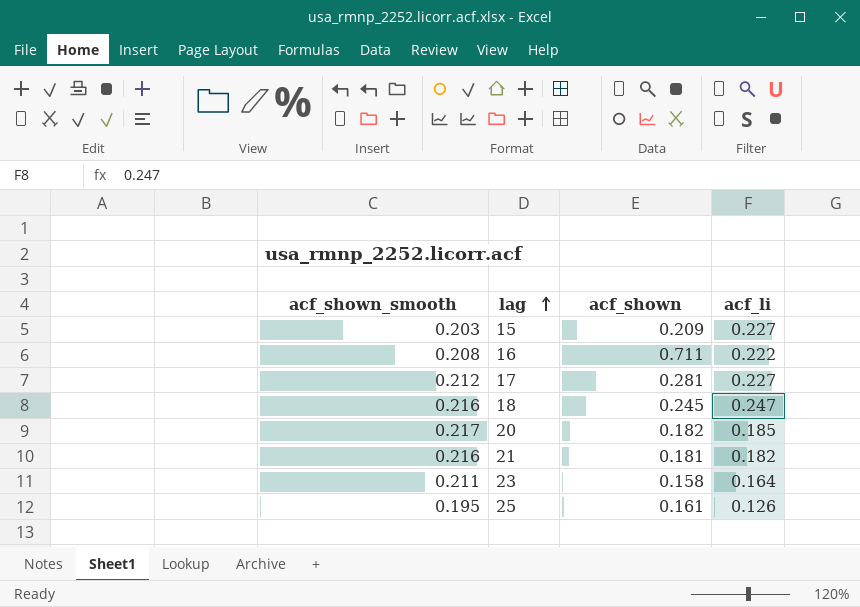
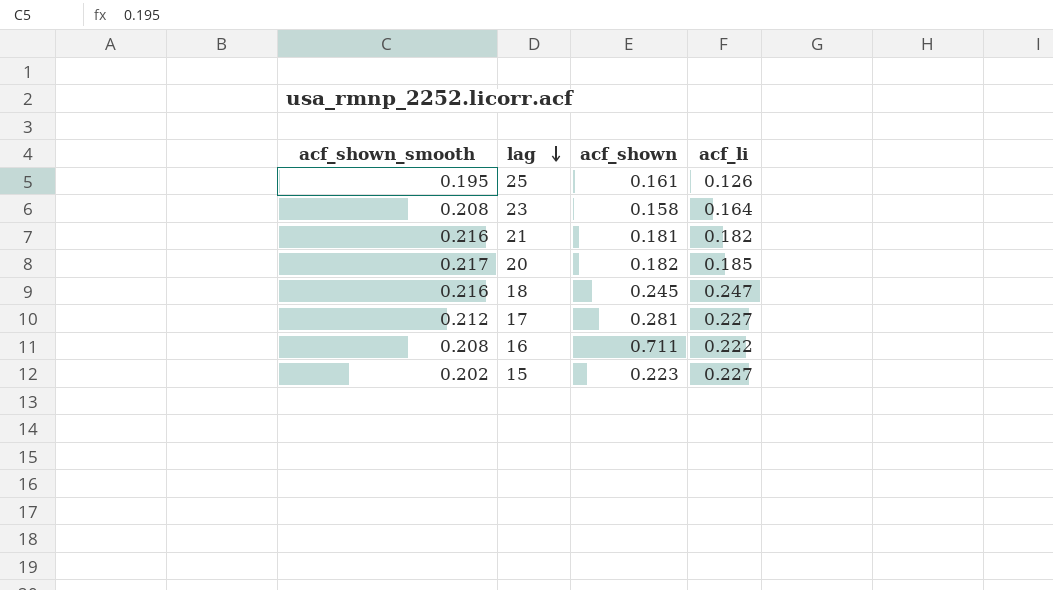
row order: lag ascending -> lag descending
23 | acf_shown_smooth: 0.211 -> 0.208
15 | acf_shown_smooth: 0.203 -> 0.202
15 | acf_shown: 0.209 -> 0.223

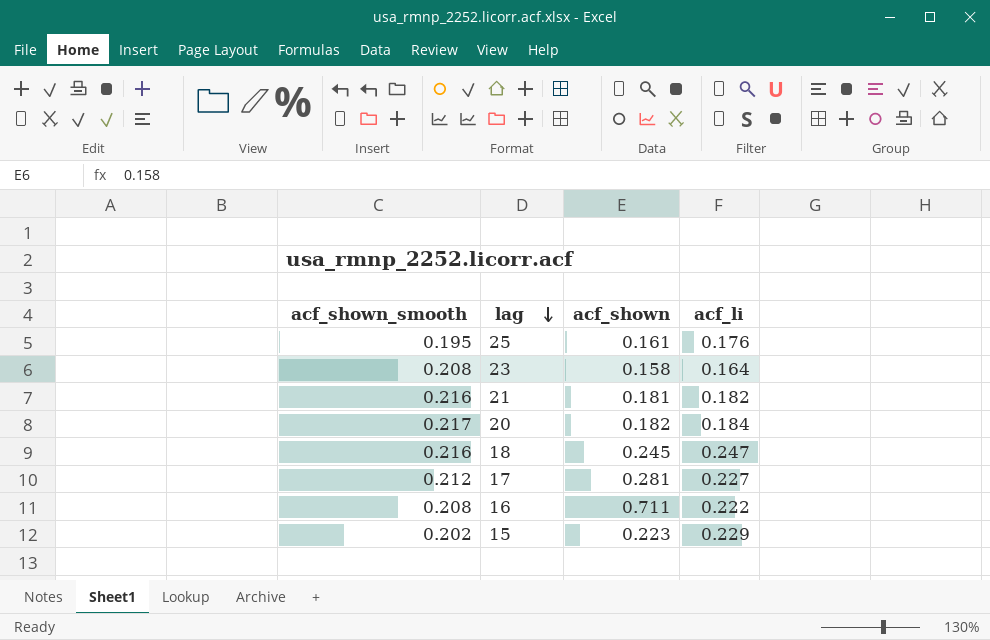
25 | acf_li: 0.126 -> 0.176
20 | acf_li: 0.185 -> 0.184
15 | acf_li: 0.227 -> 0.229

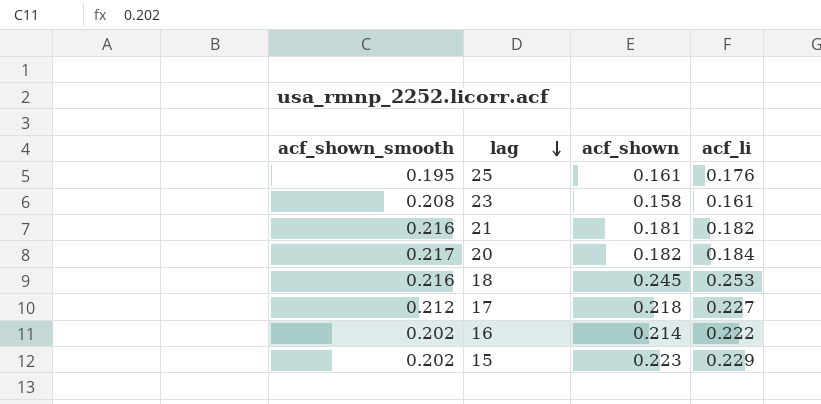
23 | acf_li: 0.164 -> 0.161
18 | acf_li: 0.247 -> 0.253
17 | acf_shown: 0.281 -> 0.218
16 | acf_shown_smooth: 0.208 -> 0.202
16 | acf_shown: 0.711 -> 0.214

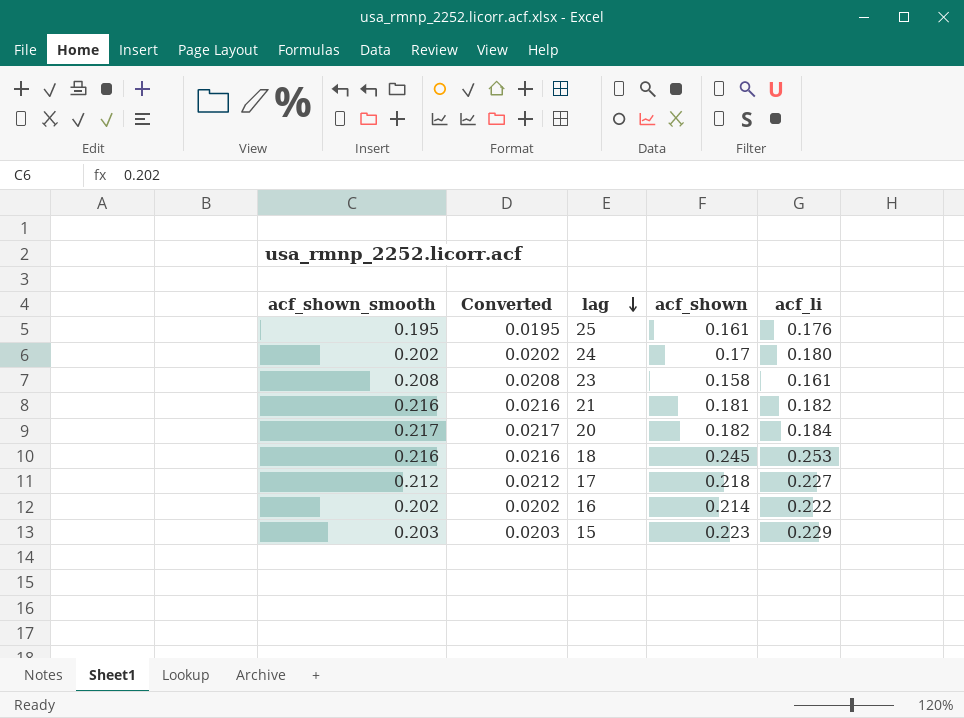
column Converted | formula: none -> [acf_shown_smooth] * 0.1
row 24: none -> 0.202 | 0.0202 | 0.17 | 0.180
15 | acf_shown_smooth: 0.202 -> 0.203

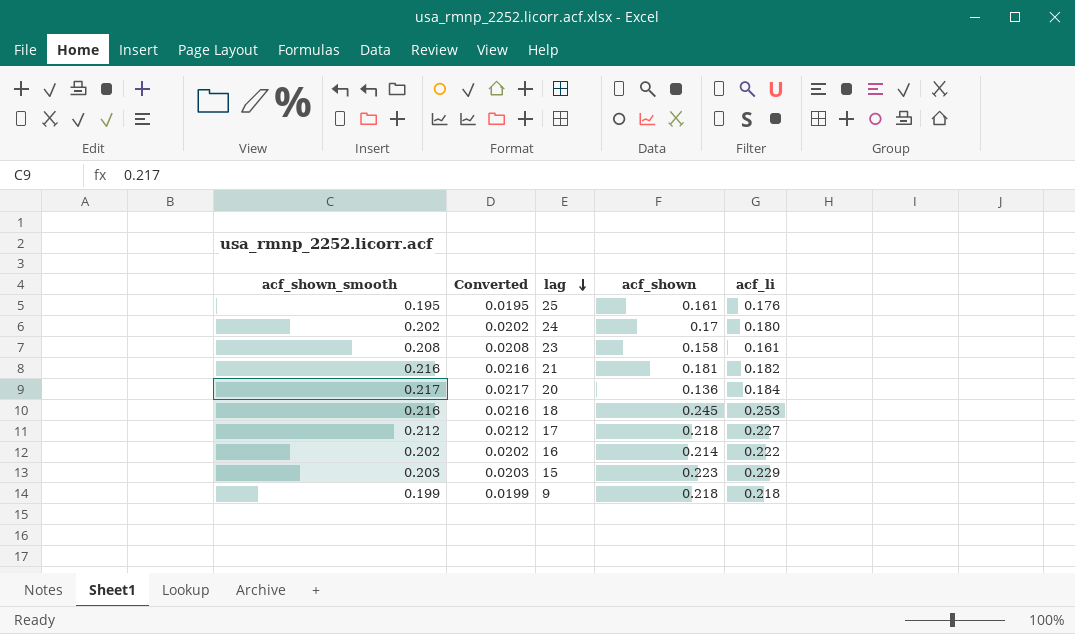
20 | acf_shown: 0.182 -> 0.136
row 9: none -> 0.199 | 0.0199 | 0.218 | 0.218

